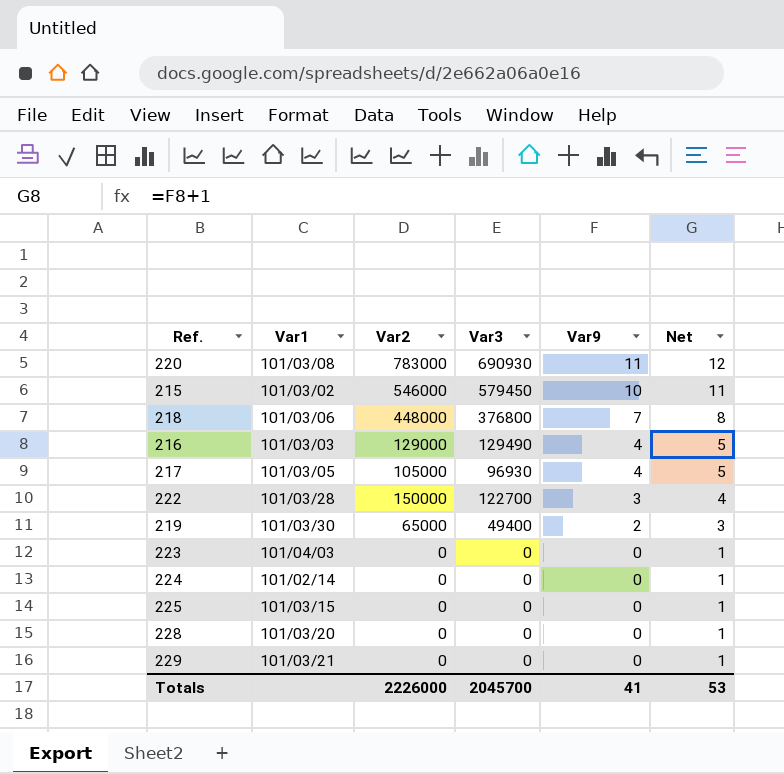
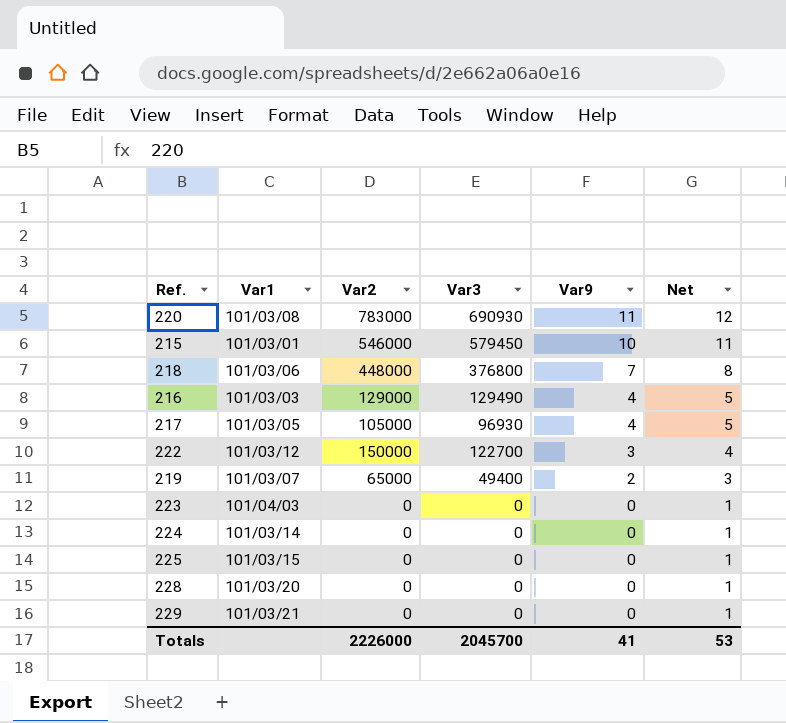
215 | Var1: 101/03/02 -> 101/03/01
222 | Var1: 101/03/28 -> 101/03/12
219 | Var1: 101/03/30 -> 101/03/07
224 | Var1: 101/02/14 -> 101/03/14

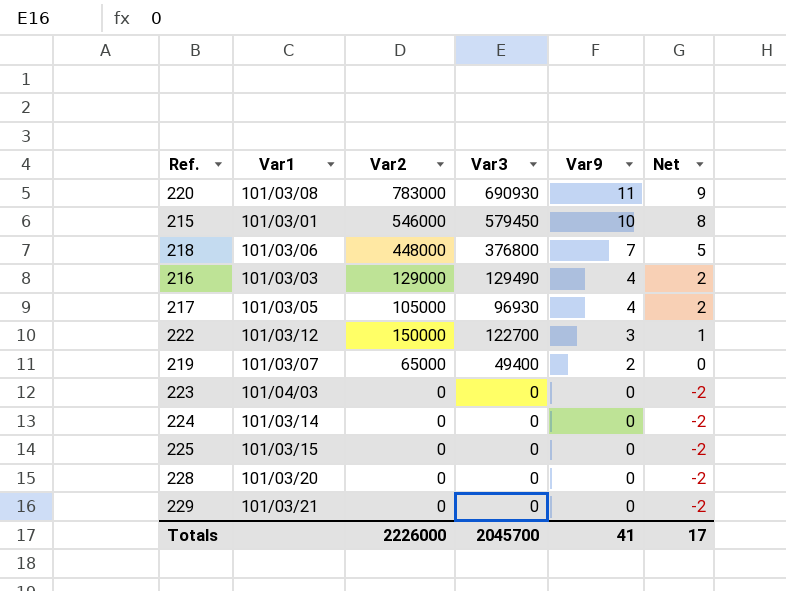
column Net | formula: [Var9] + 1 -> [Var9] - 2
Totals | Net: 53 -> 17

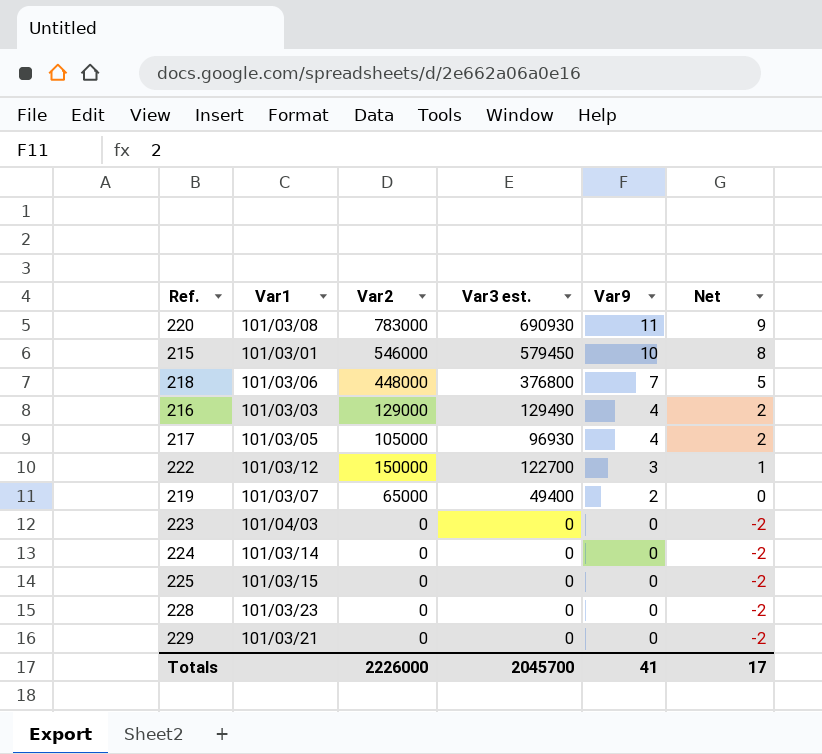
column name: Var3 -> Var3 est.
228 | Var1: 101/03/20 -> 101/03/23

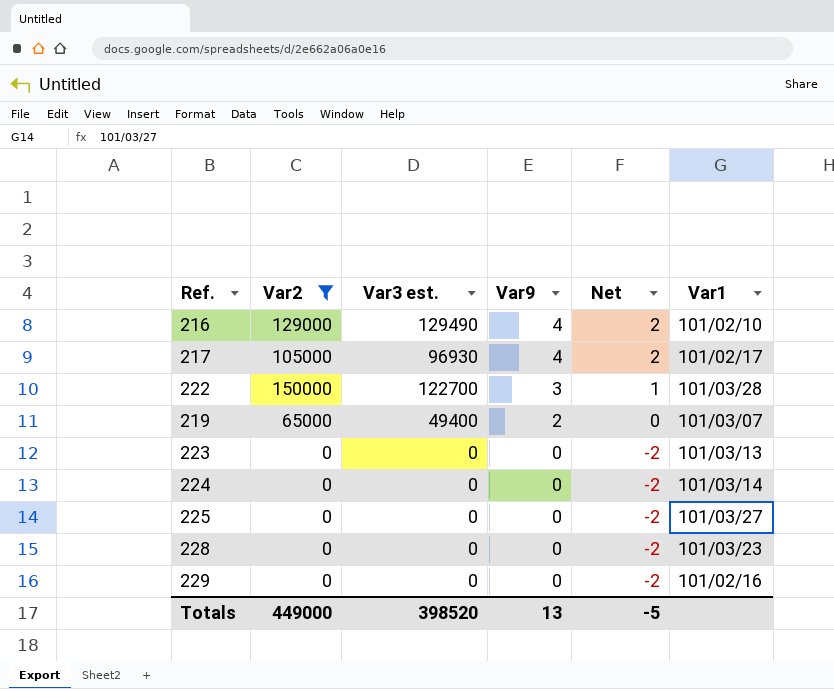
filter: none -> Var2 <= 150000
column Var1 | position: 2 -> 6
216 | Var1: 101/03/03 -> 101/02/10
217 | Var1: 101/03/05 -> 101/02/17
222 | Var1: 101/03/12 -> 101/03/28
223 | Var1: 101/04/03 -> 101/03/13
225 | Var1: 101/03/15 -> 101/03/27
229 | Var1: 101/03/21 -> 101/02/16
Totals | Var2: 2226000 -> 449000
Totals | Var3 est.: 2045700 -> 398520
Totals | Var9: 41 -> 13
Totals | Net: 17 -> -5

